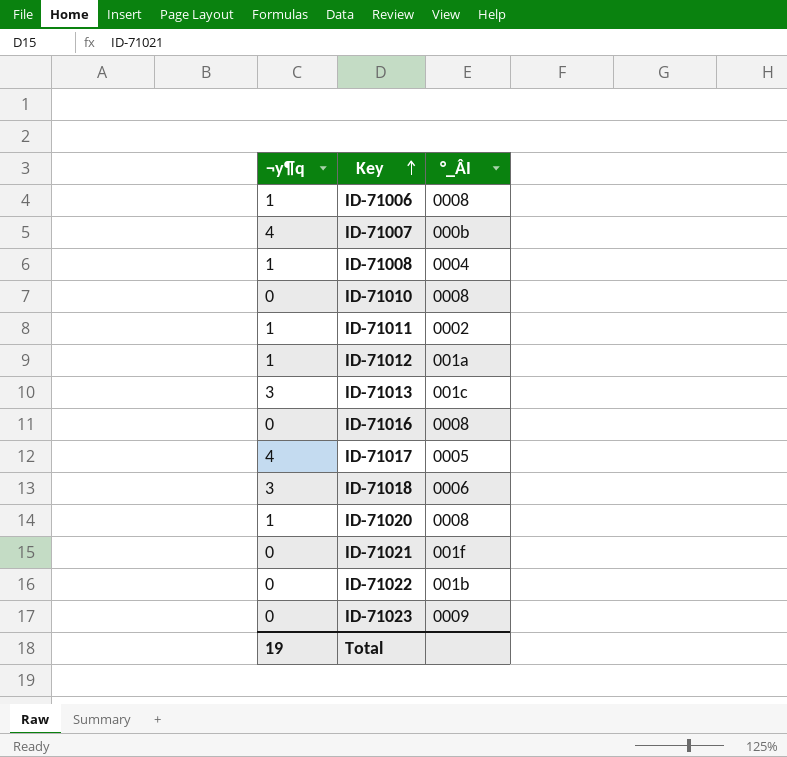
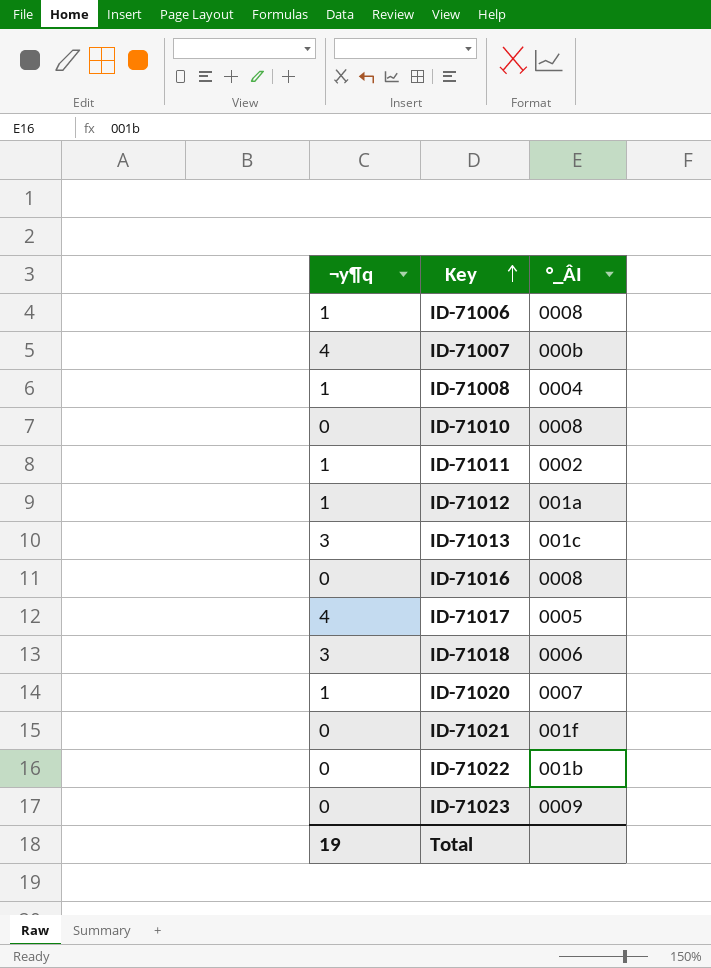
ID-71020 | °_ÂI: 0008 -> 0007

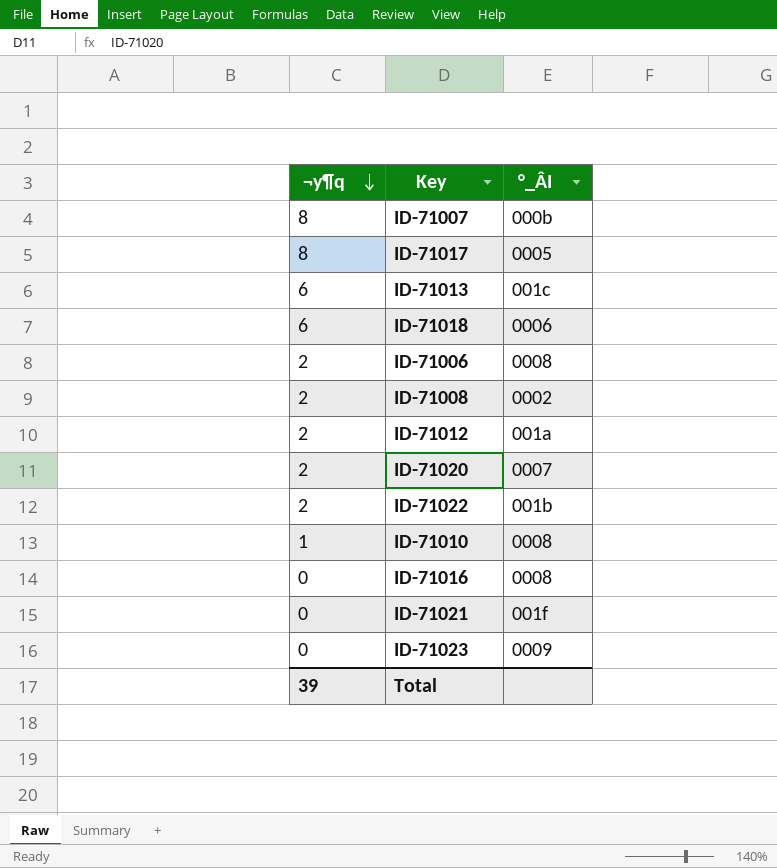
row order: Key ascending -> ¬y¶q descending
row ID-71011: 1 | 0002 -> none
ID-71007 | ¬y¶q: 4 -> 8
ID-71017 | ¬y¶q: 4 -> 8
ID-71013 | ¬y¶q: 3 -> 6
ID-71018 | ¬y¶q: 3 -> 6
ID-71006 | ¬y¶q: 1 -> 2
ID-71008 | ¬y¶q: 1 -> 2
ID-71008 | °_ÂI: 0004 -> 0002
ID-71012 | ¬y¶q: 1 -> 2
ID-71020 | ¬y¶q: 1 -> 2
ID-71022 | ¬y¶q: 0 -> 2
ID-71010 | ¬y¶q: 0 -> 1
Total | ¬y¶q: 19 -> 39

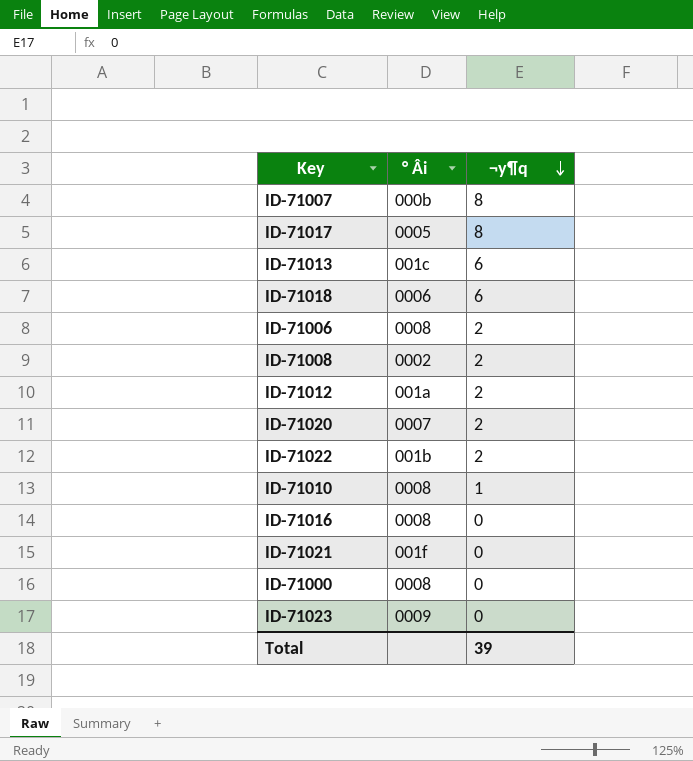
column name: °_ÂI -> ° Âi
column ¬y¶q | position: 1 -> 3
row ID-71000: none -> 0008 | 0

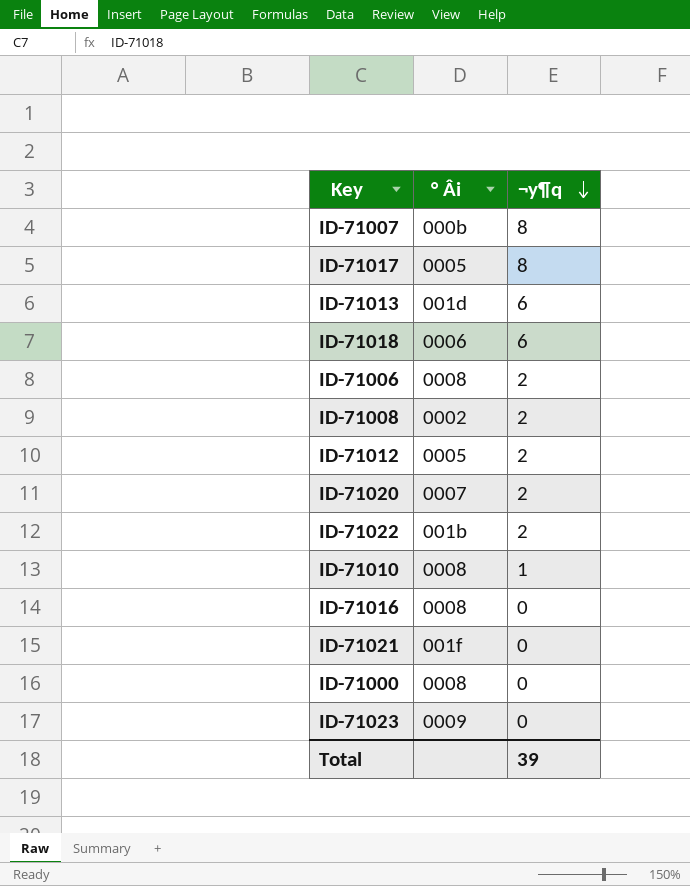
ID-71013 | ° Âi: 001c -> 001d
ID-71012 | ° Âi: 001a -> 0005

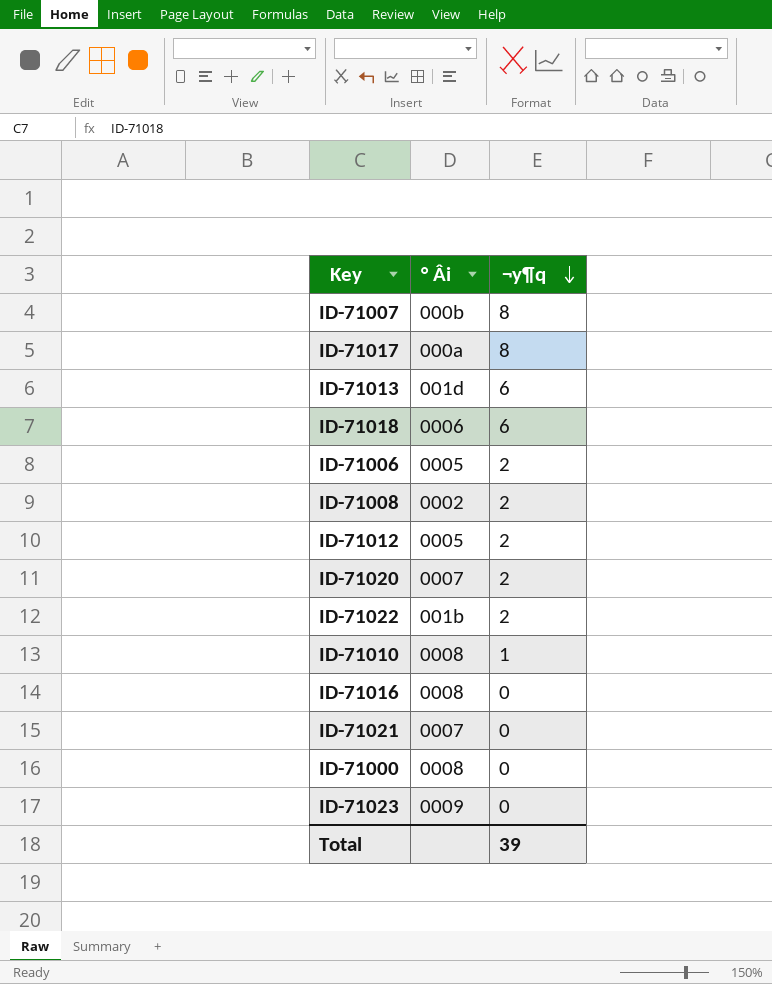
ID-71017 | ° Âi: 0005 -> 000a
ID-71006 | ° Âi: 0008 -> 0005
ID-71021 | ° Âi: 001f -> 0007

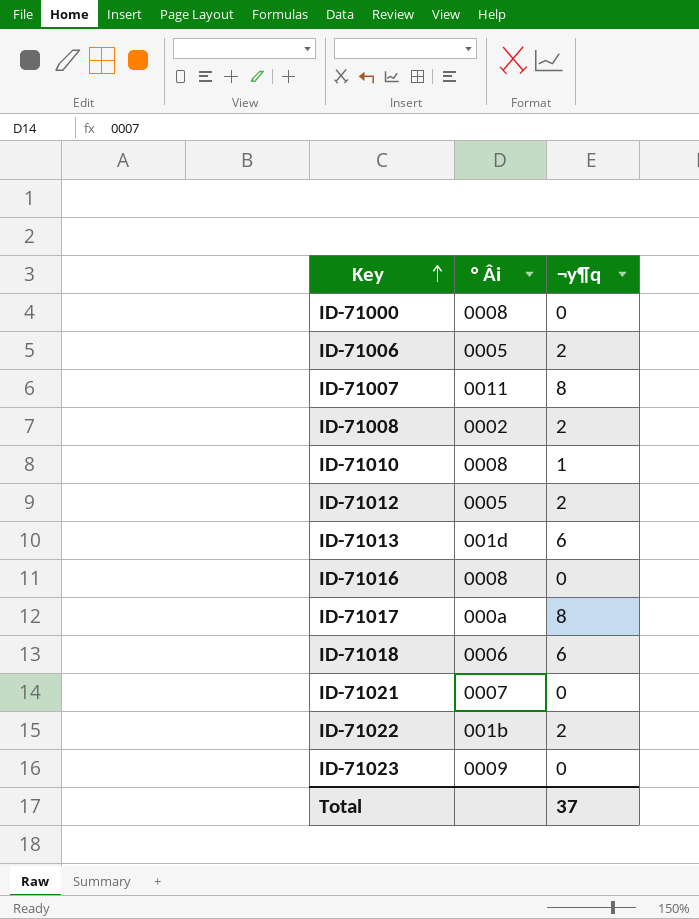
row order: ¬y¶q descending -> Key ascending
row ID-71020: 0007 | 2 -> none
ID-71007 | ° Âi: 000b -> 0011
Total | ¬y¶q: 39 -> 37

